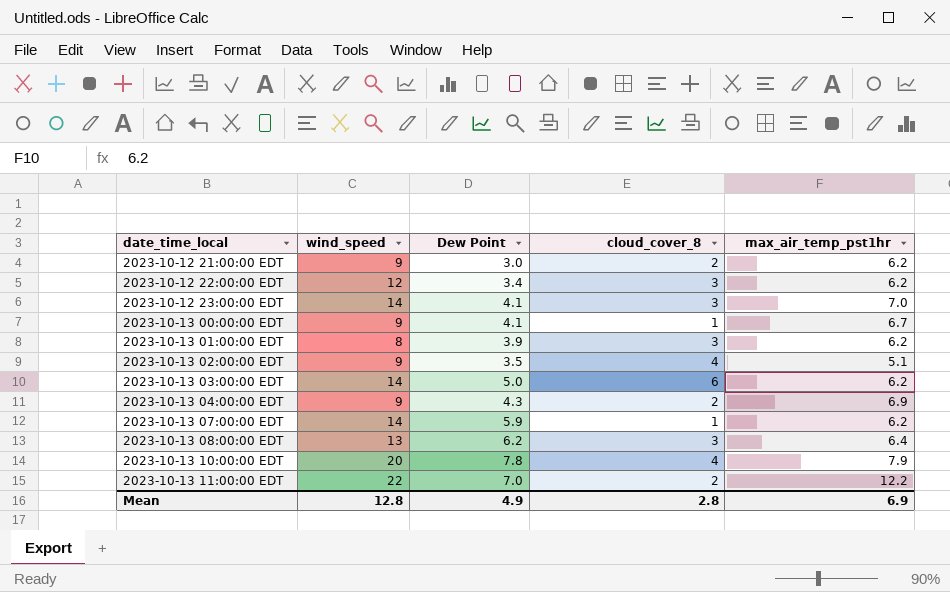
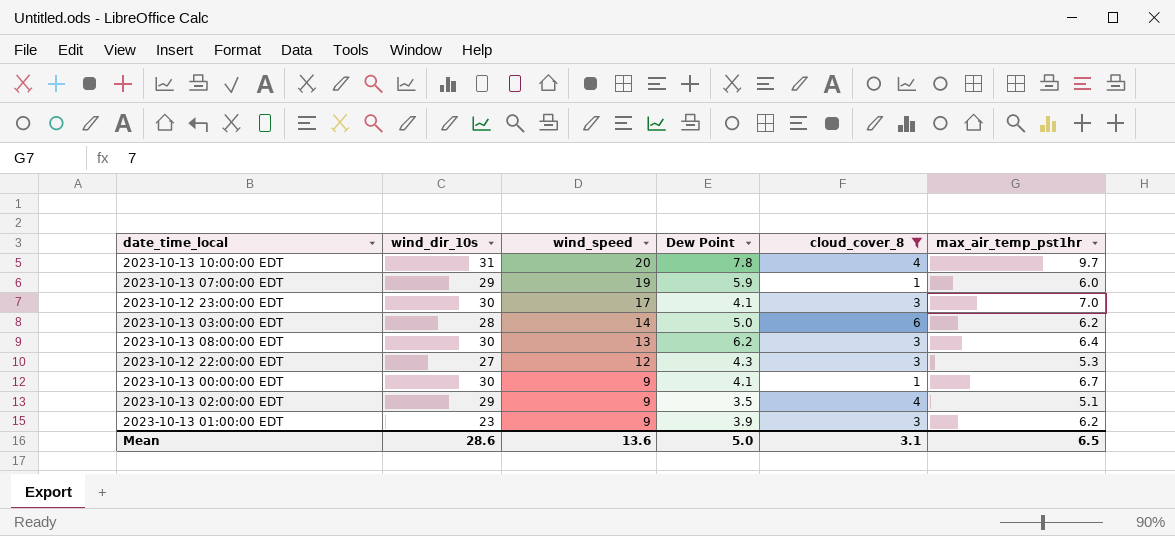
filter: none -> cloud_cover_8 != 2
row order: date_time_local ascending -> wind_speed descending
column wind_dir_10s | position: none -> 2
2023-10-13 10:00:00 EDT | max_air_temp_pst1hr: 7.9 -> 9.7
2023-10-13 07:00:00 EDT | wind_speed: 14 -> 19
2023-10-13 07:00:00 EDT | max_air_temp_pst1hr: 6.2 -> 6.0
2023-10-12 23:00:00 EDT | wind_speed: 14 -> 17
2023-10-12 22:00:00 EDT | Dew Point: 3.4 -> 4.3
2023-10-12 22:00:00 EDT | max_air_temp_pst1hr: 6.2 -> 5.3
2023-10-13 01:00:00 EDT | wind_speed: 8 -> 9
Mean | wind_speed: 12.8 -> 13.6
Mean | Dew Point: 4.9 -> 5.0
Mean | cloud_cover_8: 2.8 -> 3.1
Mean | max_air_temp_pst1hr: 6.9 -> 6.5

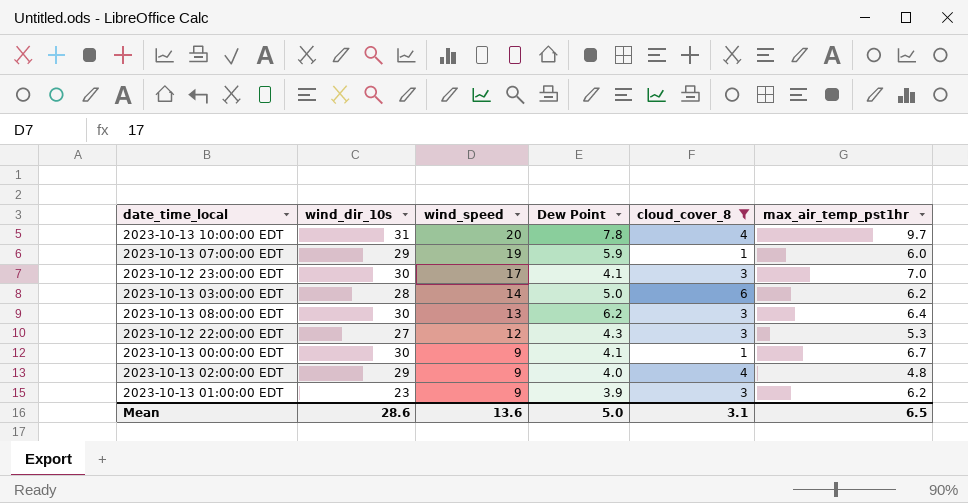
2023-10-13 02:00:00 EDT | Dew Point: 3.5 -> 4.0
2023-10-13 02:00:00 EDT | max_air_temp_pst1hr: 5.1 -> 4.8

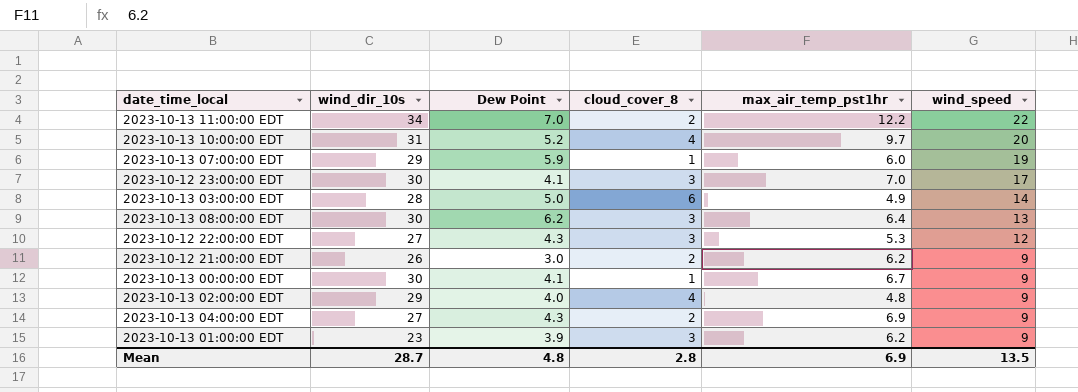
filter: cloud_cover_8 != 2 -> none
column wind_speed | position: 3 -> 6
2023-10-13 10:00:00 EDT | Dew Point: 7.8 -> 5.2
2023-10-13 03:00:00 EDT | max_air_temp_pst1hr: 6.2 -> 4.9
Mean | wind_dir_10s: 28.6 -> 28.7
Mean | Dew Point: 5.0 -> 4.8
Mean | cloud_cover_8: 3.1 -> 2.8
Mean | max_air_temp_pst1hr: 6.5 -> 6.9
Mean | wind_speed: 13.6 -> 13.5

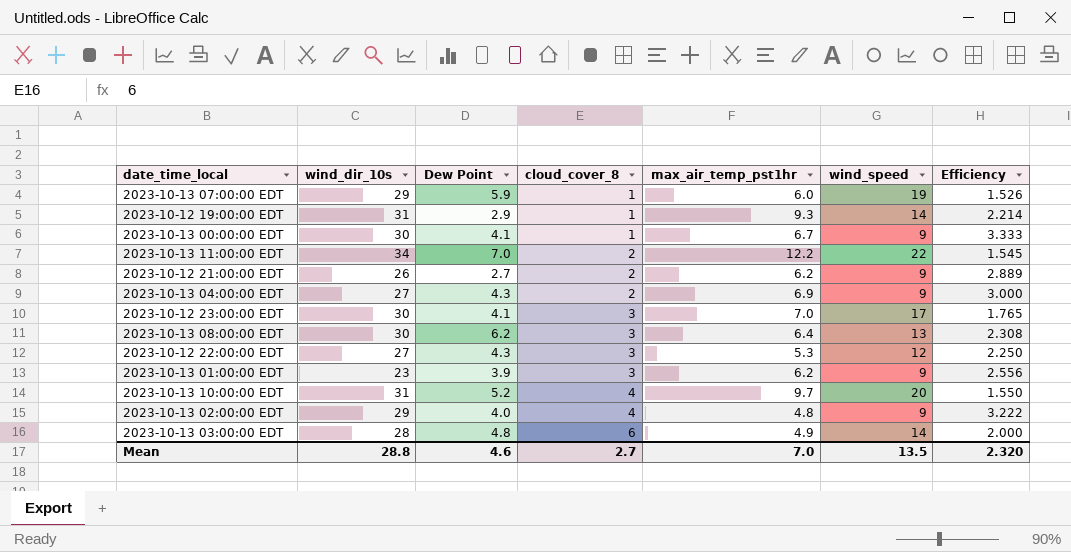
row order: wind_speed descending -> cloud_cover_8 ascending
column Efficiency | formula: none -> [wind_dir_10s] / [wind_speed]
row 2023-10-12 19:00:00 EDT: none -> 31 | 2.9 | 1 | 9.3 | 14 | 2.214
2023-10-12 21:00:00 EDT | Dew Point: 3.0 -> 2.7
2023-10-13 03:00:00 EDT | Dew Point: 5.0 -> 4.8
Mean | wind_dir_10s: 28.7 -> 28.8
Mean | Dew Point: 4.8 -> 4.6
Mean | cloud_cover_8: 2.8 -> 2.7
Mean | max_air_temp_pst1hr: 6.9 -> 7.0

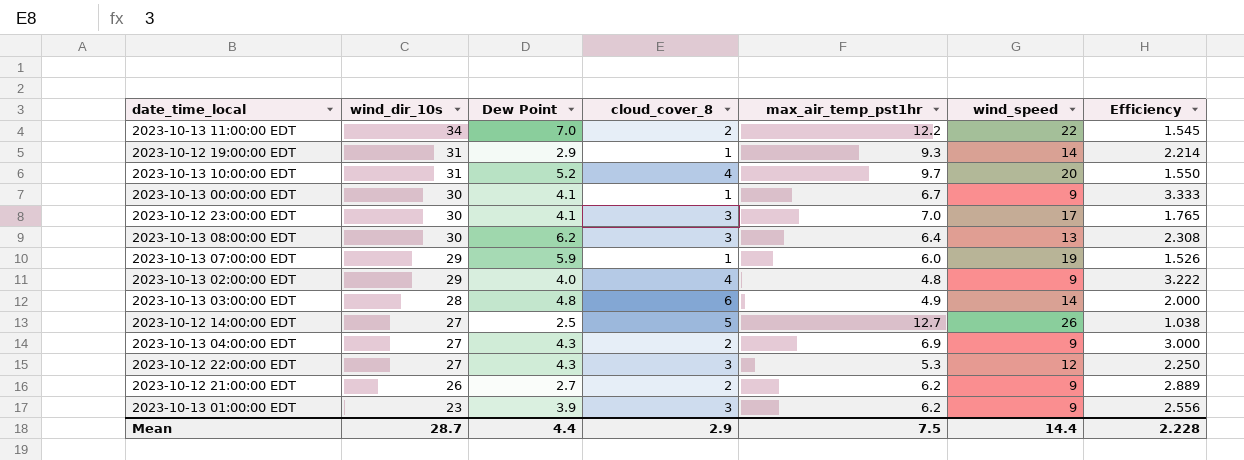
row order: cloud_cover_8 ascending -> wind_dir_10s descending
row 2023-10-12 14:00:00 EDT: none -> 27 | 2.5 | 5 | 12.7 | 26 | 1.038
Mean | wind_dir_10s: 28.8 -> 28.7
Mean | Dew Point: 4.6 -> 4.4
Mean | cloud_cover_8: 2.7 -> 2.9
Mean | max_air_temp_pst1hr: 7.0 -> 7.5
Mean | wind_speed: 13.5 -> 14.4
Mean | Efficiency: 2.320 -> 2.228

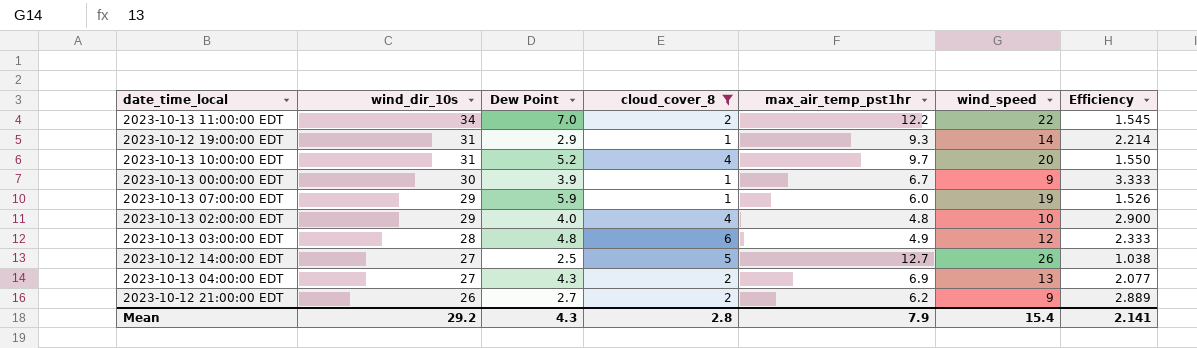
filter: none -> cloud_cover_8 != 3
2023-10-13 00:00:00 EDT | Dew Point: 4.1 -> 3.9
2023-10-13 02:00:00 EDT | wind_speed: 9 -> 10
2023-10-13 02:00:00 EDT | Efficiency: 3.222 -> 2.900
2023-10-13 03:00:00 EDT | wind_speed: 14 -> 12
2023-10-13 03:00:00 EDT | Efficiency: 2.000 -> 2.333
2023-10-13 04:00:00 EDT | wind_speed: 9 -> 13
2023-10-13 04:00:00 EDT | Efficiency: 3.000 -> 2.077
Mean | wind_dir_10s: 28.7 -> 29.2
Mean | Dew Point: 4.4 -> 4.3
Mean | cloud_cover_8: 2.9 -> 2.8
Mean | max_air_temp_pst1hr: 7.5 -> 7.9
Mean | wind_speed: 14.4 -> 15.4
Mean | Efficiency: 2.228 -> 2.141

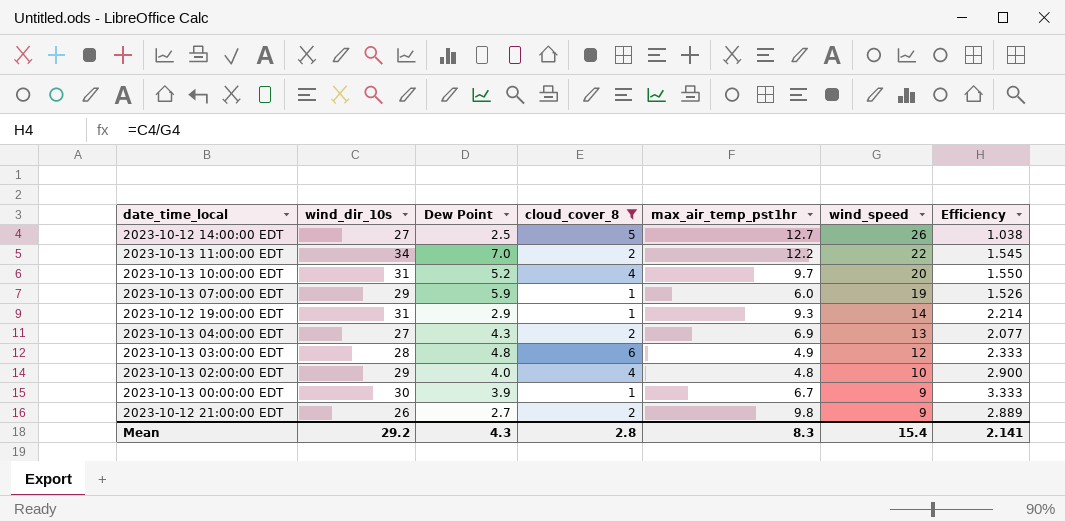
row order: wind_dir_10s descending -> wind_speed descending
2023-10-12 21:00:00 EDT | max_air_temp_pst1hr: 6.2 -> 9.8
Mean | max_air_temp_pst1hr: 7.9 -> 8.3

